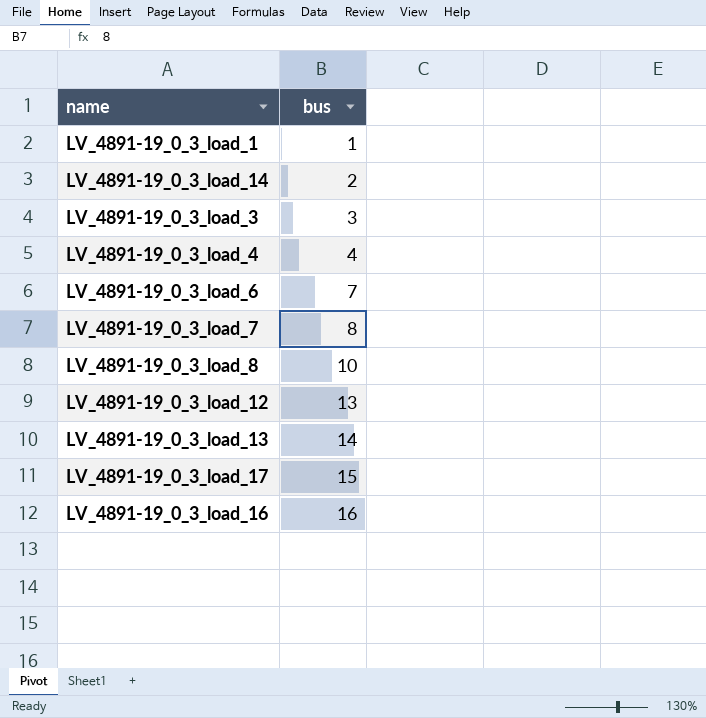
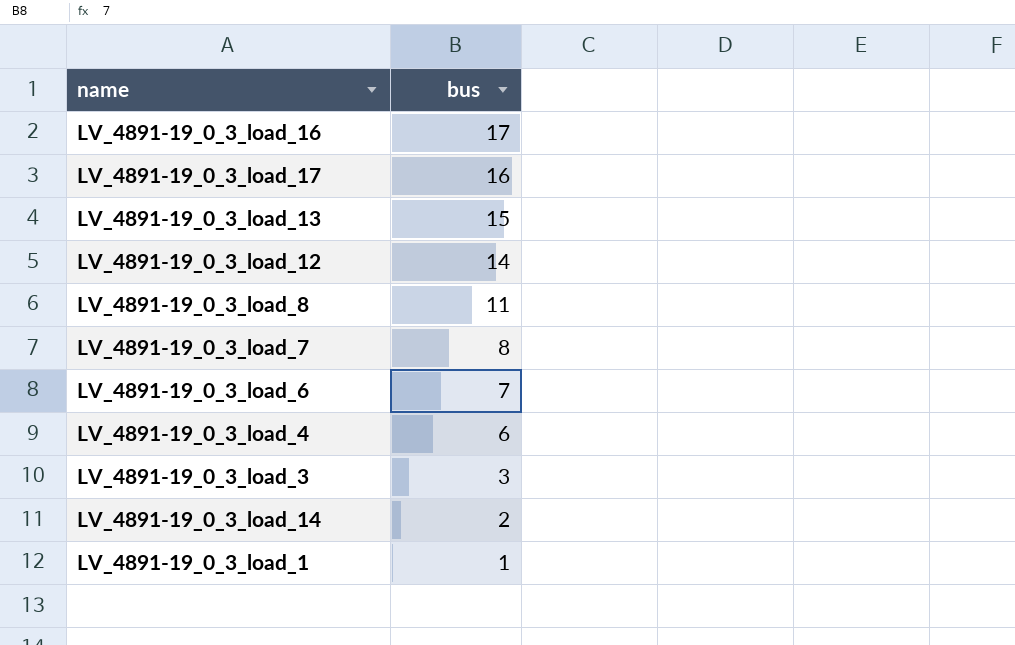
row order: bus ascending -> bus descending
LV_4891-19_0_3_load_16 | bus: 16 -> 17
LV_4891-19_0_3_load_17 | bus: 15 -> 16
LV_4891-19_0_3_load_13 | bus: 14 -> 15
LV_4891-19_0_3_load_12 | bus: 13 -> 14
LV_4891-19_0_3_load_8 | bus: 10 -> 11
LV_4891-19_0_3_load_4 | bus: 4 -> 6

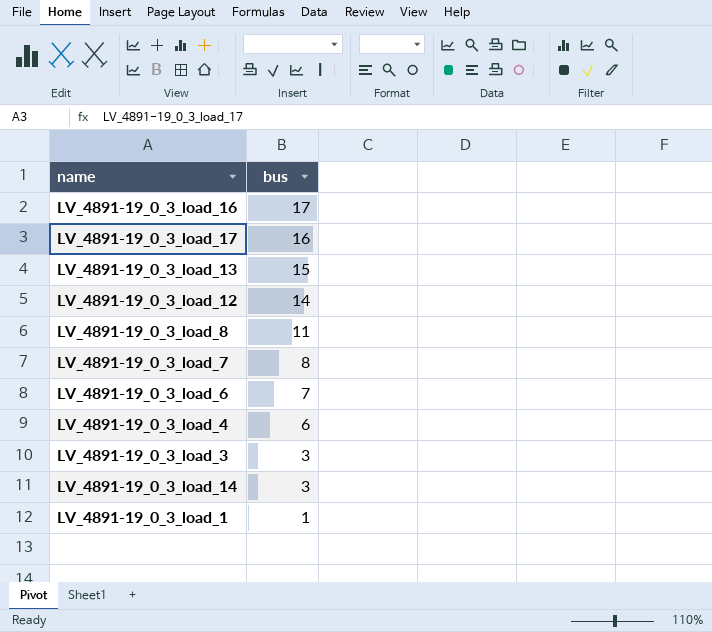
LV_4891-19_0_3_load_14 | bus: 2 -> 3

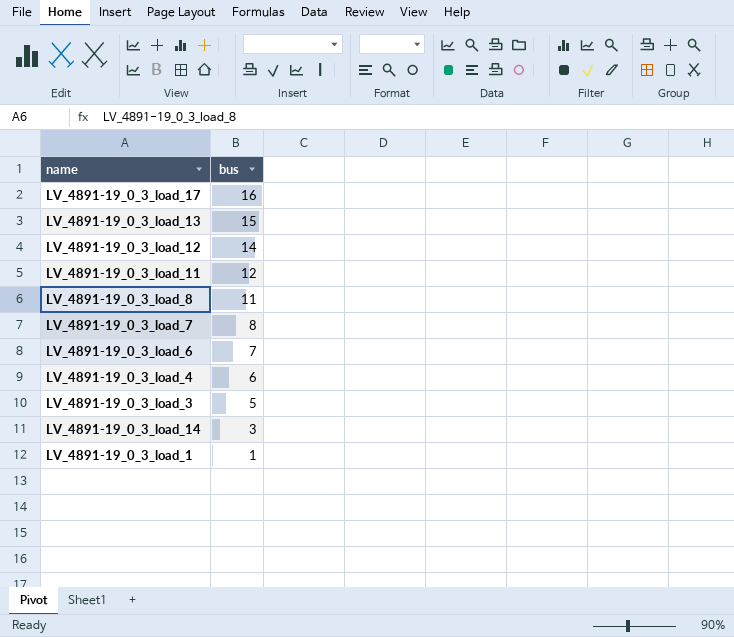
row LV_4891-19_0_3_load_16: 17 -> none
row LV_4891-19_0_3_load_11: none -> 12
LV_4891-19_0_3_load_3 | bus: 3 -> 5

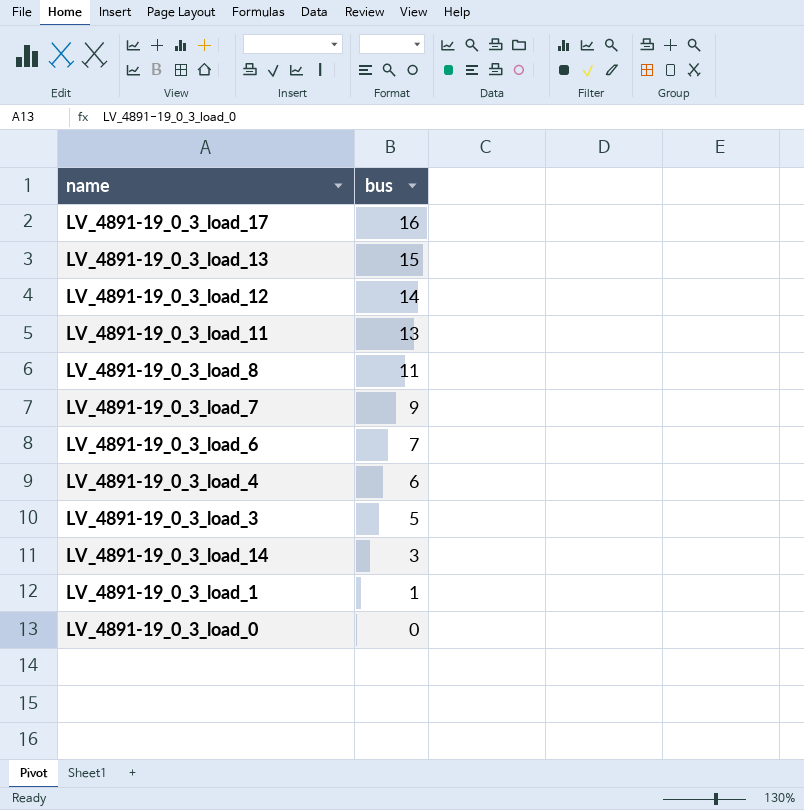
LV_4891-19_0_3_load_11 | bus: 12 -> 13
LV_4891-19_0_3_load_7 | bus: 8 -> 9
row LV_4891-19_0_3_load_0: none -> 0

